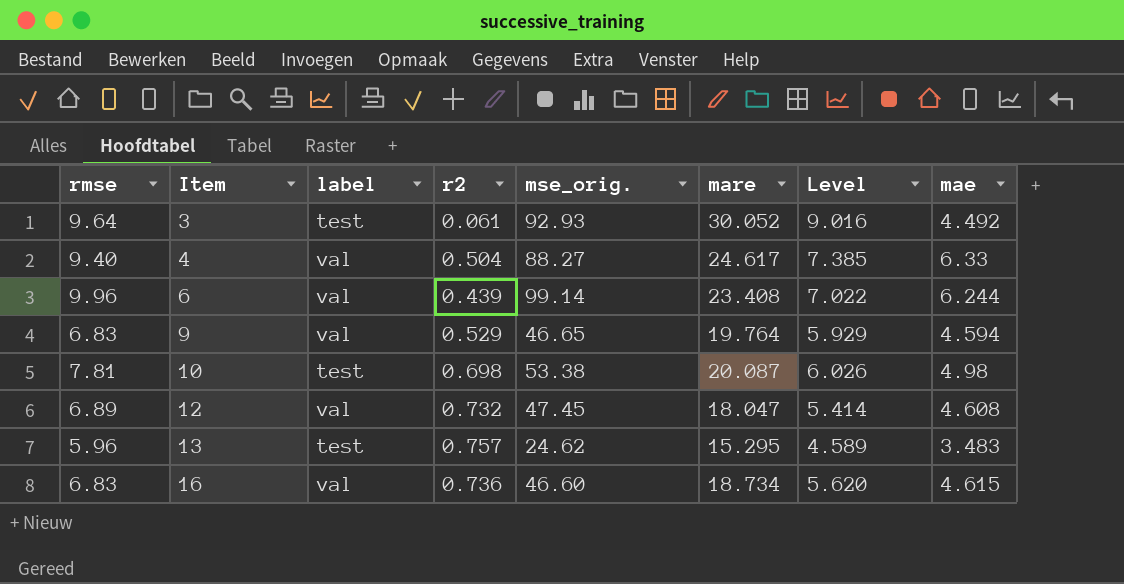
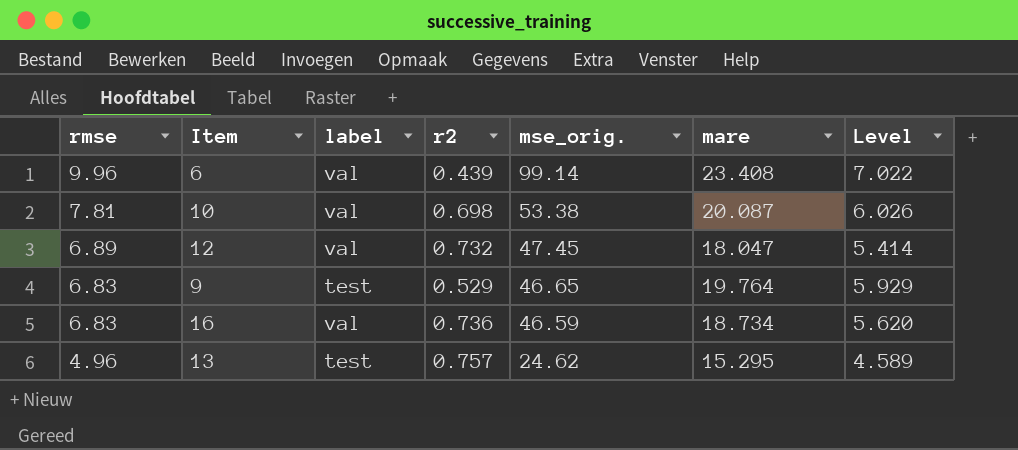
row order: Item ascending -> rmse descending
column mae | position: 8 -> none
row 3: 9.64 | test | 0.061 | 92.93 | 30.052 | 9.016 | 4.492 -> none
row 4: 9.40 | val | 0.504 | 88.27 | 24.617 | 7.385 | 6.33 -> none
10 | label: test -> val
9 | label: val -> test
16 | mse_orig.: 46.60 -> 46.59
13 | rmse: 5.96 -> 4.96

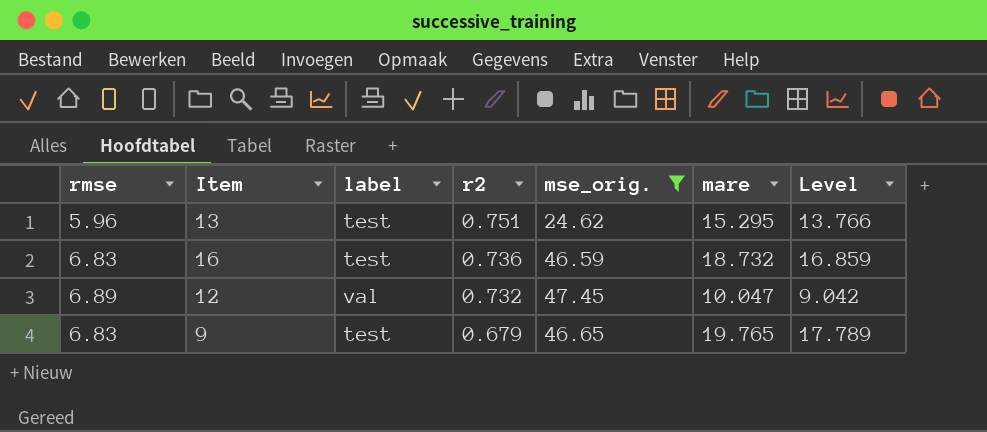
filter: none -> mse_orig. <= 47.45
row order: rmse descending -> r2 descending
column Level | formula: [mare] * 0.3 -> [mare] * 0.9
13 | rmse: 4.96 -> 5.96
13 | r2: 0.757 -> 0.751
16 | label: val -> test
16 | mare: 18.734 -> 18.732
12 | mare: 18.047 -> 10.047
9 | r2: 0.529 -> 0.679
9 | mare: 19.764 -> 19.765

